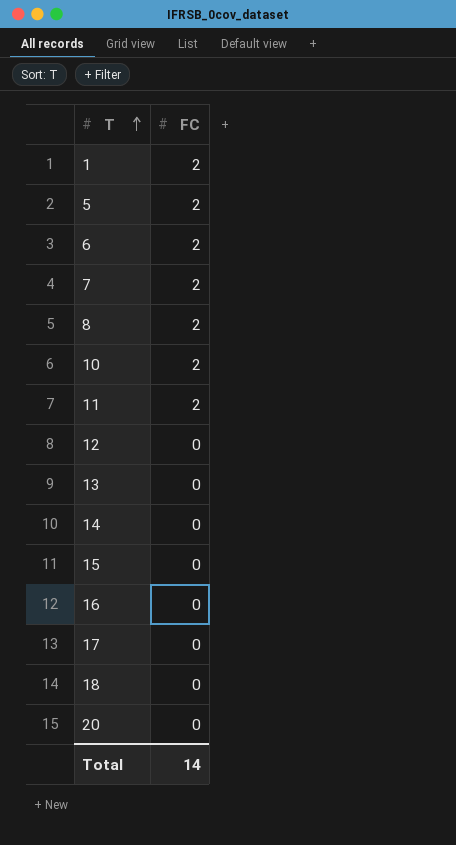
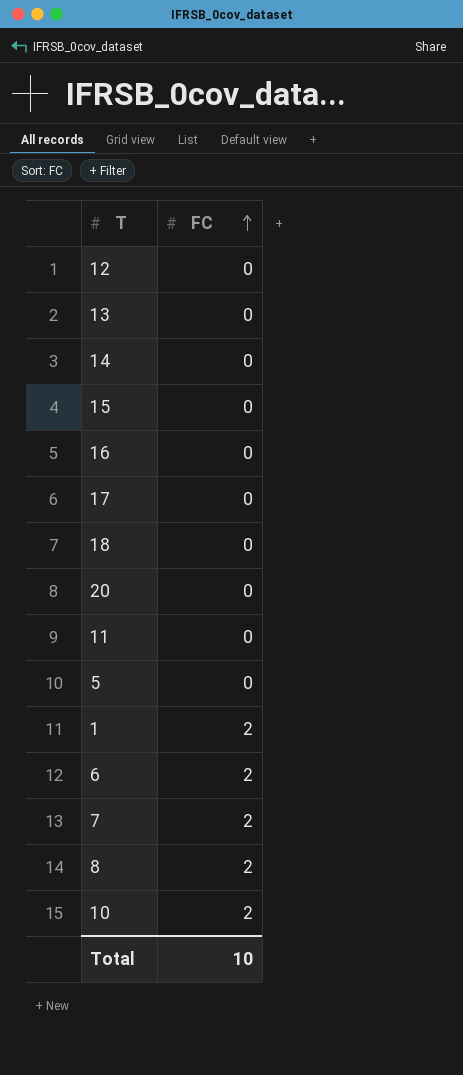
row order: T ascending -> FC ascending
11 | FC: 2 -> 0
5 | FC: 2 -> 0
Total | FC: 14 -> 10

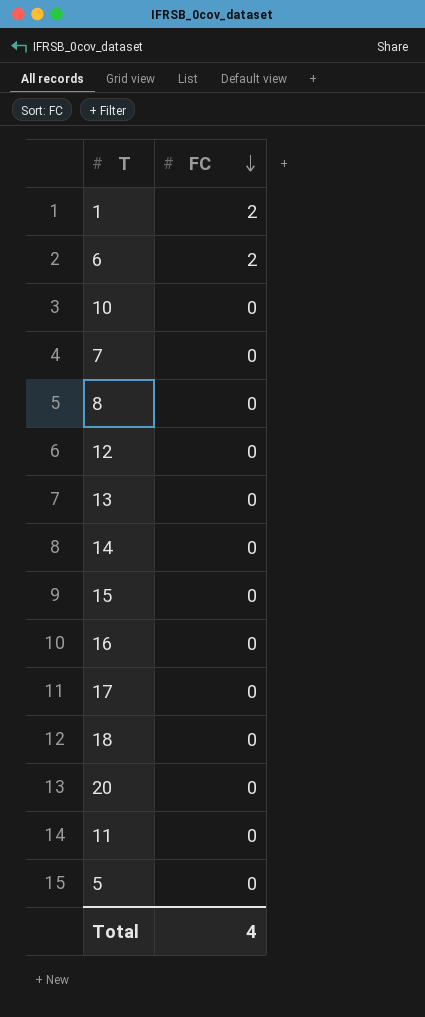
row order: FC ascending -> FC descending
10 | FC: 2 -> 0
7 | FC: 2 -> 0
8 | FC: 2 -> 0
Total | FC: 10 -> 4

